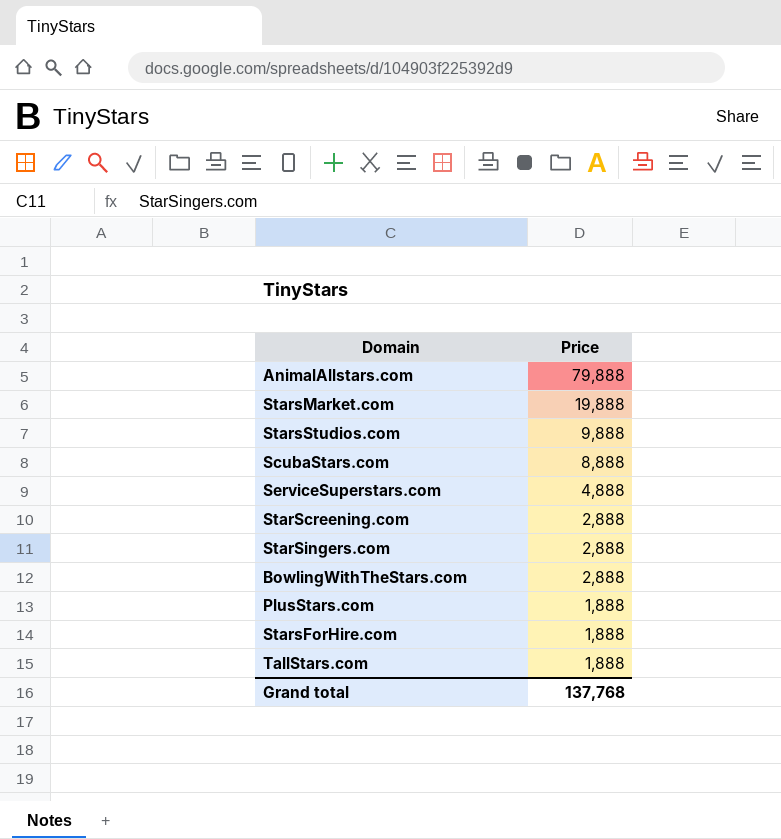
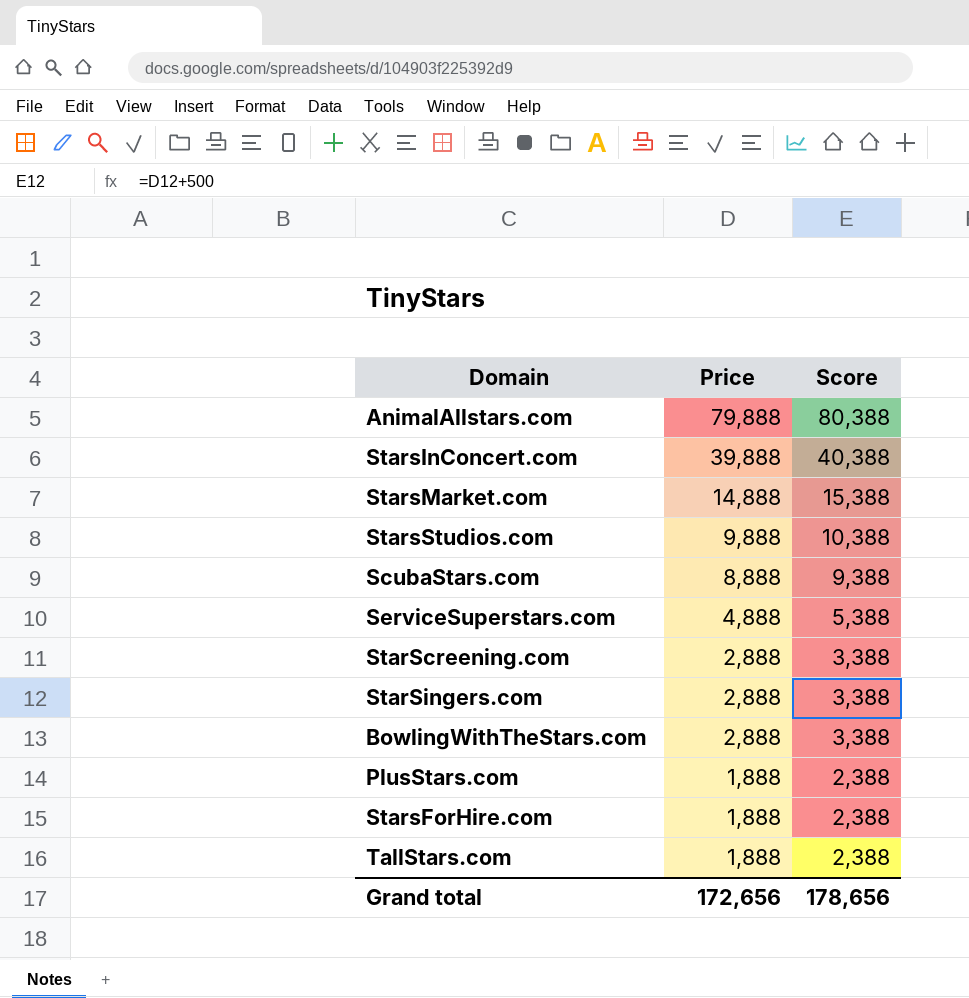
column Score | formula: none -> [Price] + 500
row StarsInConcert.com: none -> 39,888 | 40,388
StarsMarket.com | Price: 19,888 -> 14,888
Grand total | Price: 137,768 -> 172,656

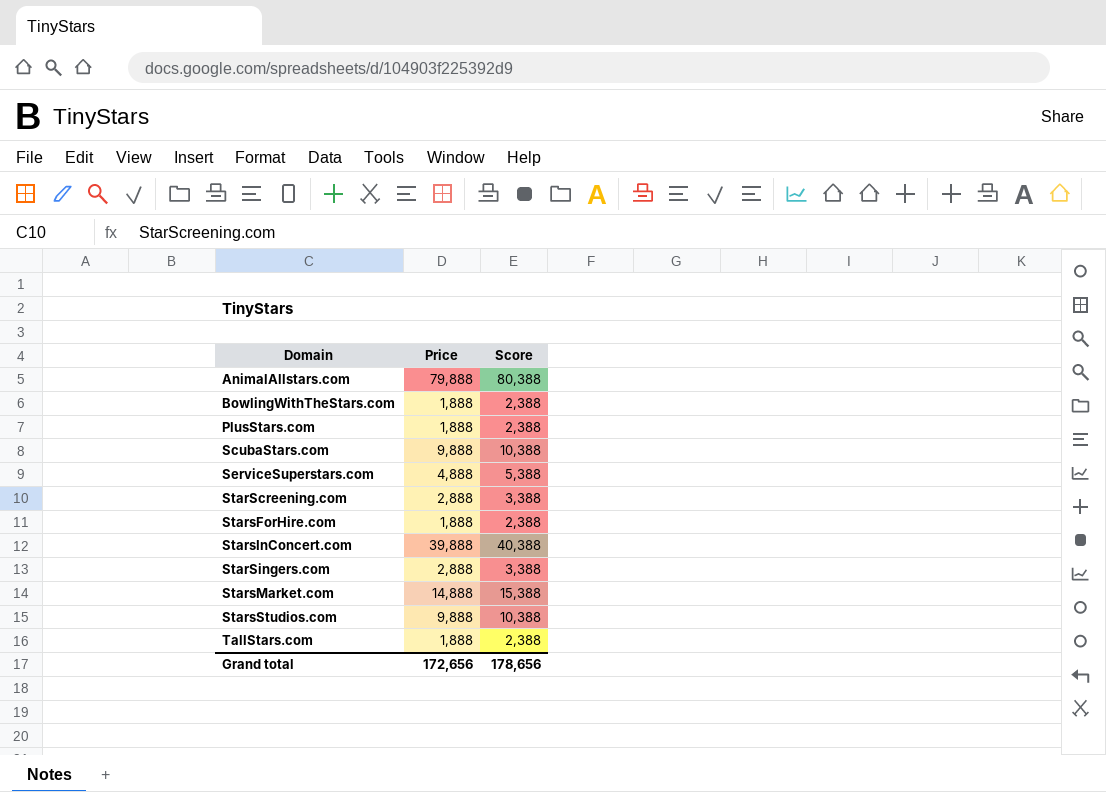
row order: Price descending -> Domain ascending
BowlingWithTheStars.com | Price: 2,888 -> 1,888
BowlingWithTheStars.com | Score: 3,388 -> 2,388
ScubaStars.com | Price: 8,888 -> 9,888
ScubaStars.com | Score: 9,388 -> 10,388

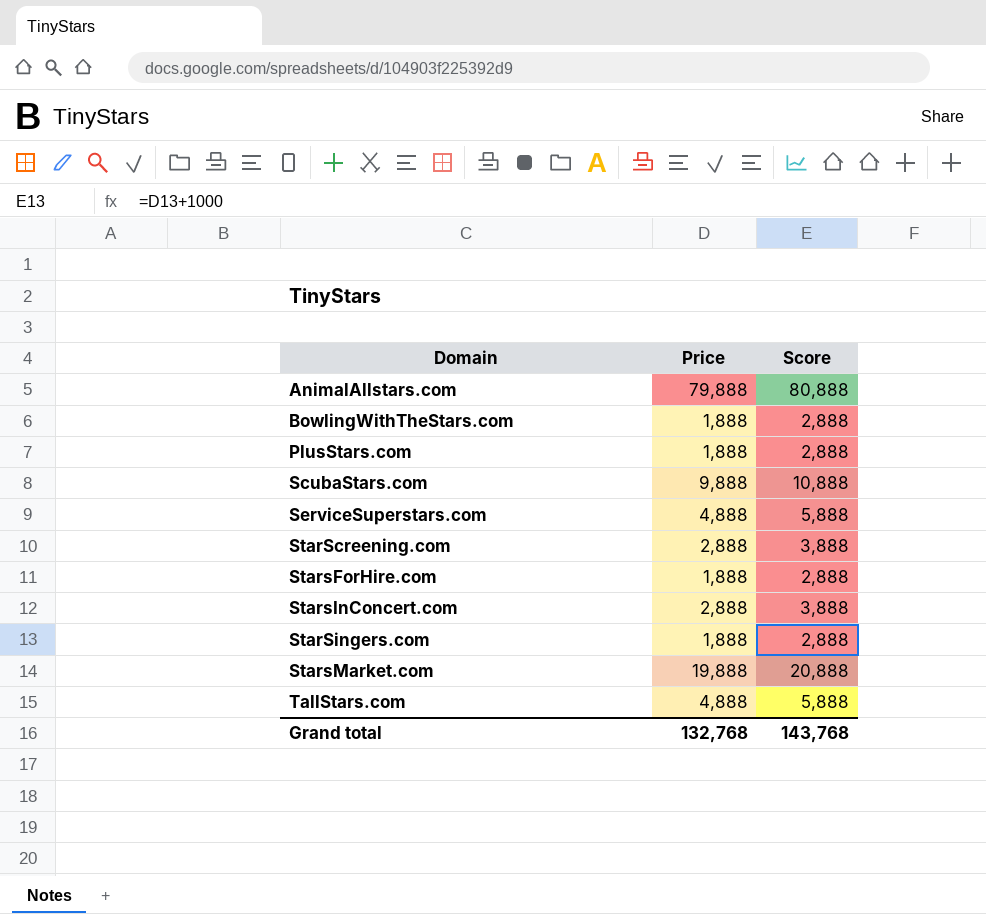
column Score | formula: [Price] + 500 -> [Price] + 1000
row StarsStudios.com: 9,888 | 10,388 -> none
StarsInConcert.com | Price: 39,888 -> 2,888
StarSingers.com | Price: 2,888 -> 1,888
StarsMarket.com | Price: 14,888 -> 19,888
TallStars.com | Price: 1,888 -> 4,888
Grand total | Price: 172,656 -> 132,768
Grand total | Score: 178,656 -> 143,768

